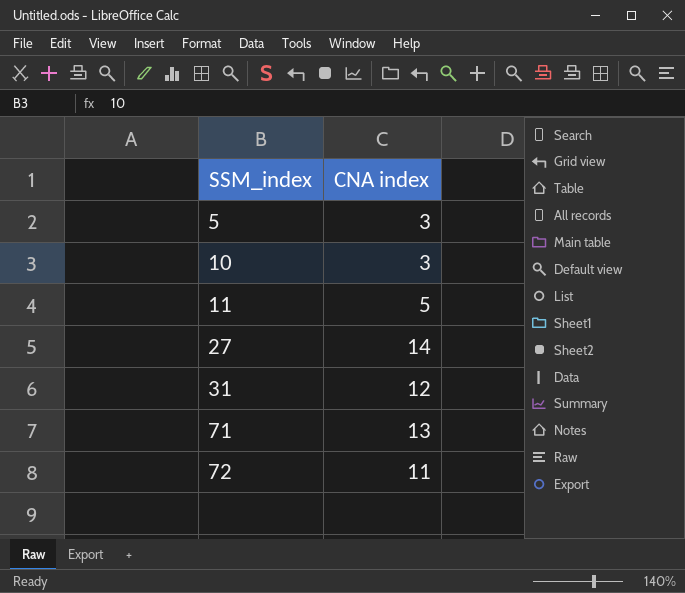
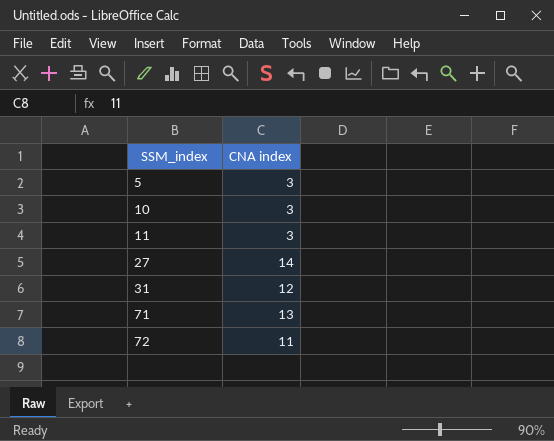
11 | CNA index: 5 -> 3

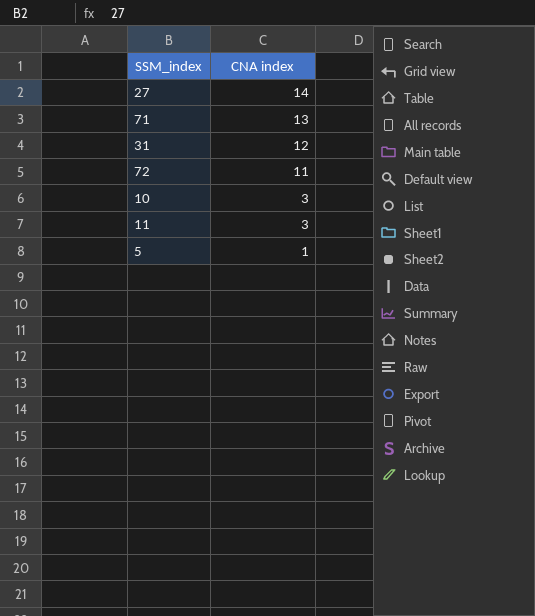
row order: SSM_index ascending -> CNA index descending
5 | CNA index: 3 -> 1

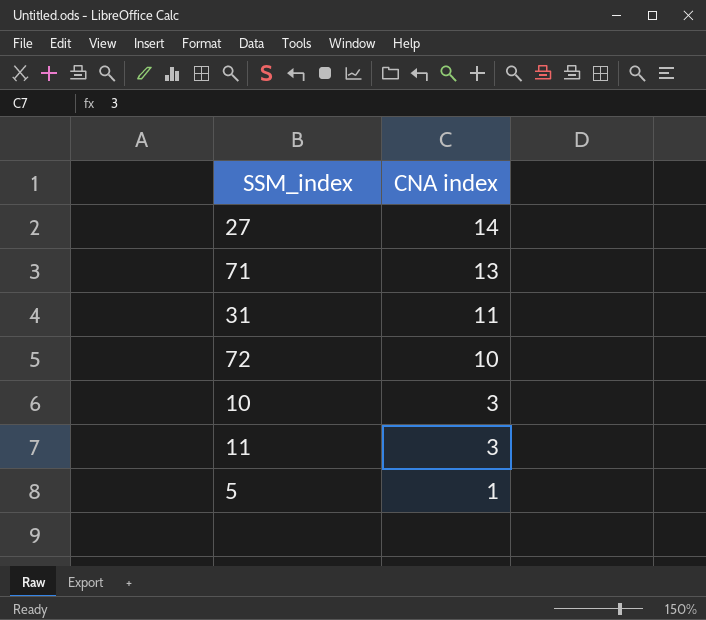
31 | CNA index: 12 -> 11
72 | CNA index: 11 -> 10

